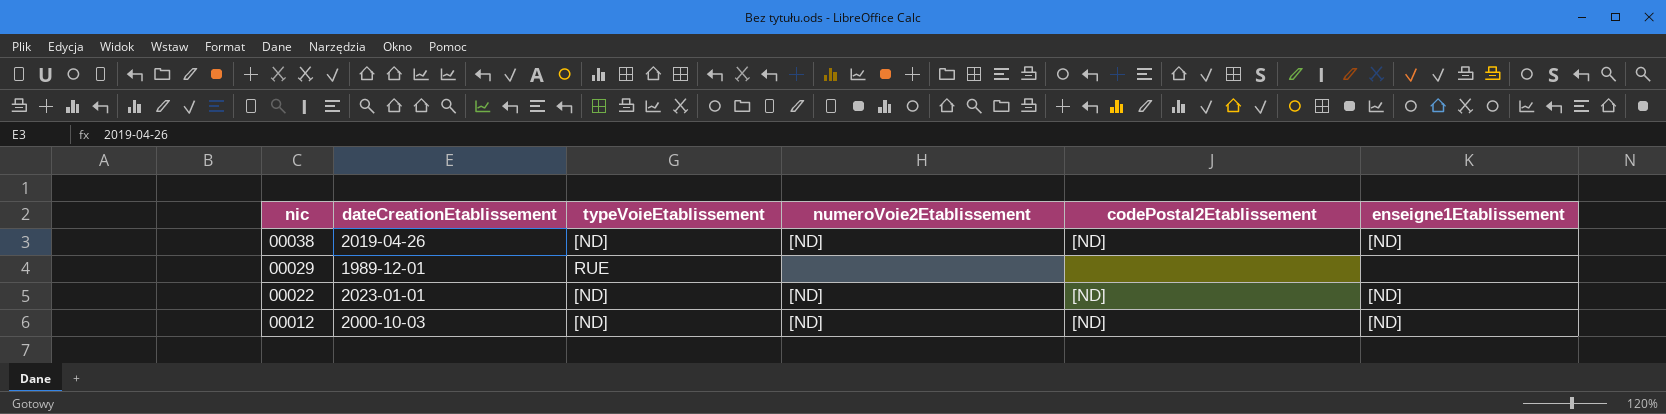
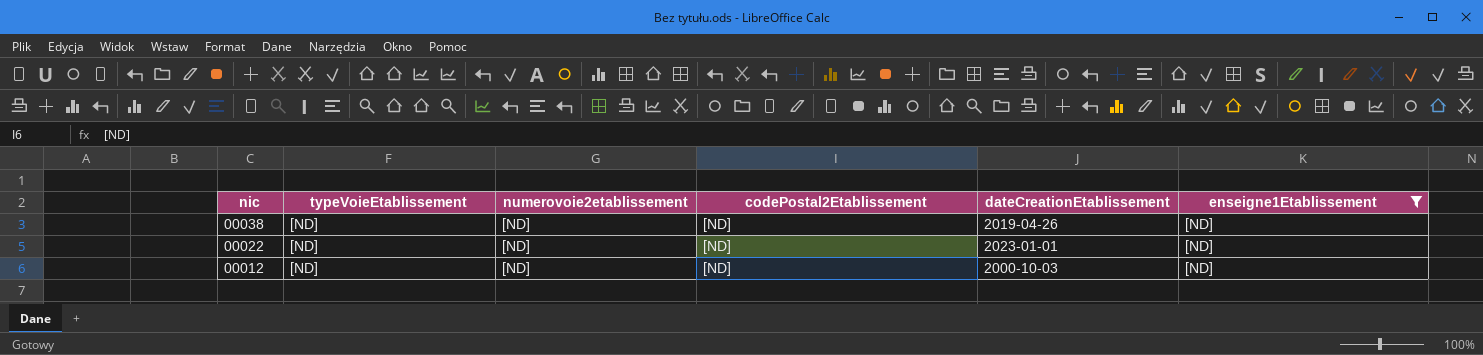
filter: none -> enseigne1Etablissement = [ND]
column name: numeroVoie2Etablissement -> numerovoie2etablissement
column dateCreationEtablissement | position: 2 -> 5

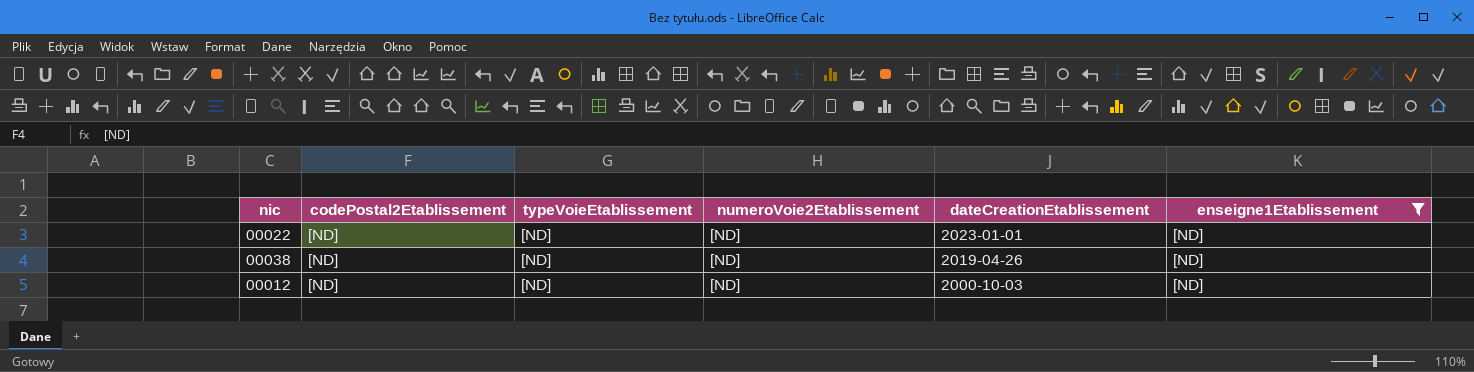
row order: nic descending -> dateCreationEtablissement descending
column codePostal2Etablissement | position: 4 -> 2
column name: numerovoie2etablissement -> numeroVoie2Etablissement

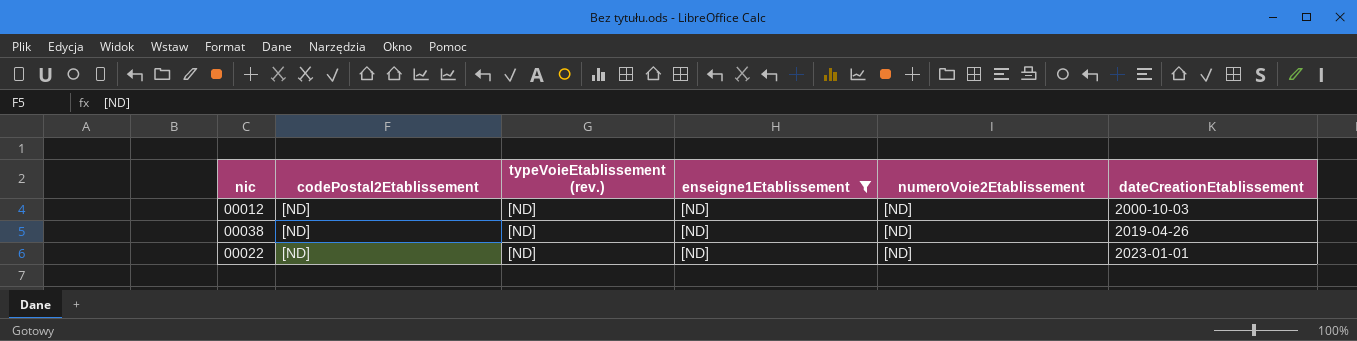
row order: dateCreationEtablissement descending -> dateCreationEtablissement ascending
column name: typeVoieEtablissement -> typeVoieEtablissement (rev.)
column enseigne1Etablissement | position: 6 -> 4

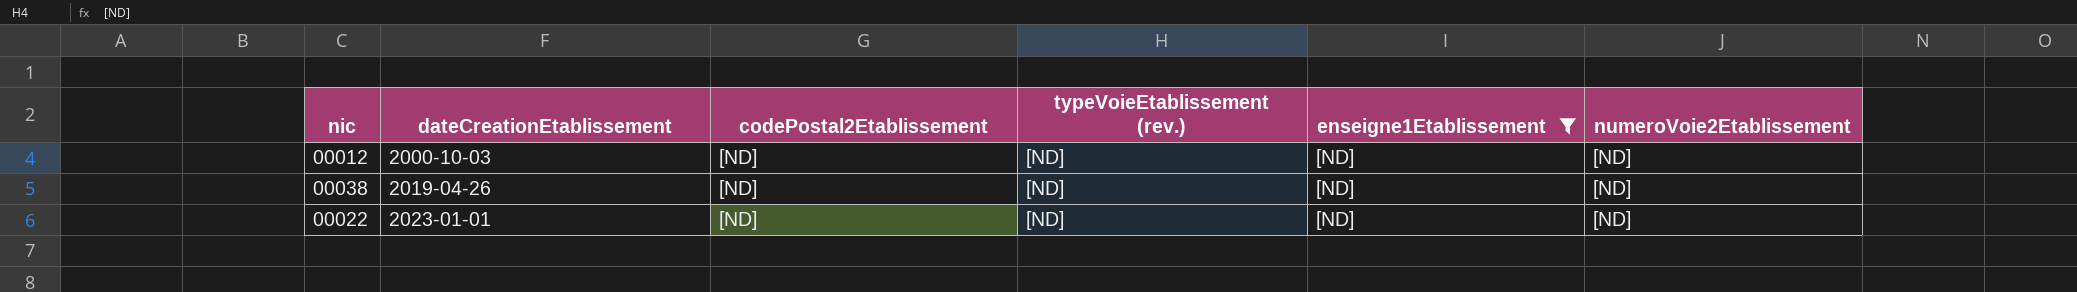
column dateCreationEtablissement | position: 6 -> 2

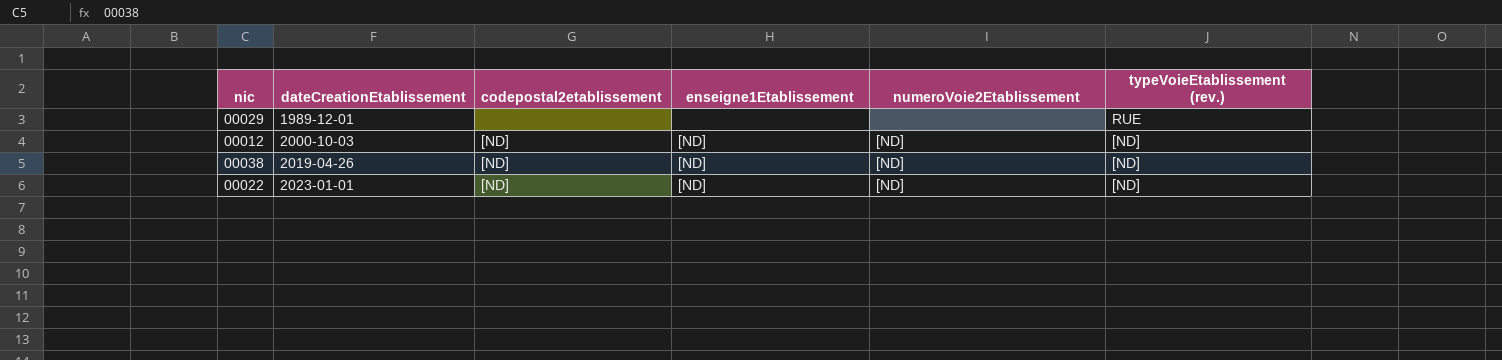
filter: enseigne1Etablissement = [ND] -> none
column name: codePostal2Etablissement -> codepostal2etablissement
column typeVoieEtablissement (rev.) | position: 4 -> 6

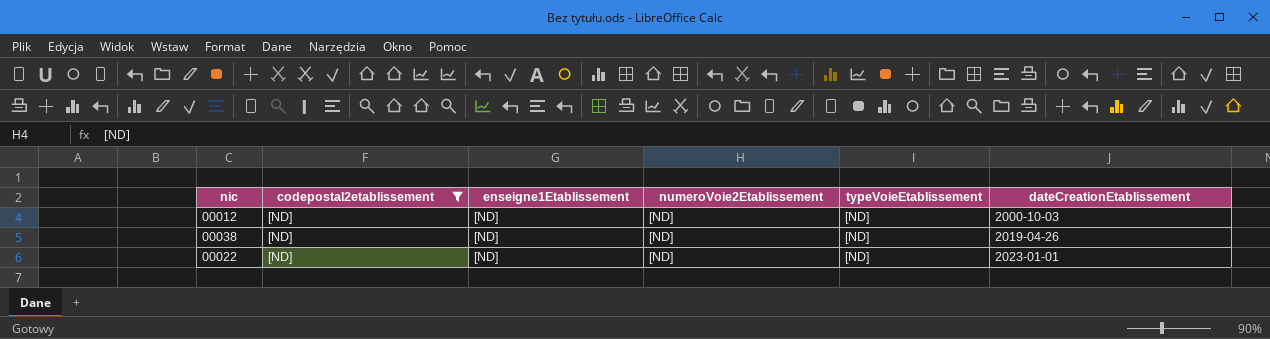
filter: none -> codepostal2etablissement = [ND]
column name: typeVoieEtablissement (rev.) -> typeVoieEtablissement
column dateCreationEtablissement | position: 2 -> 6

